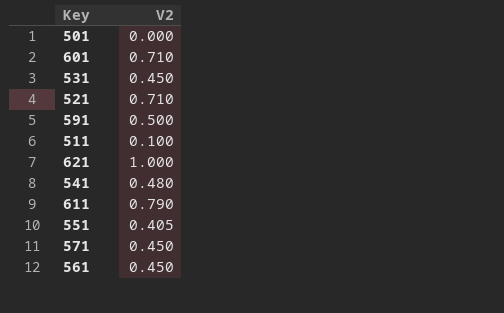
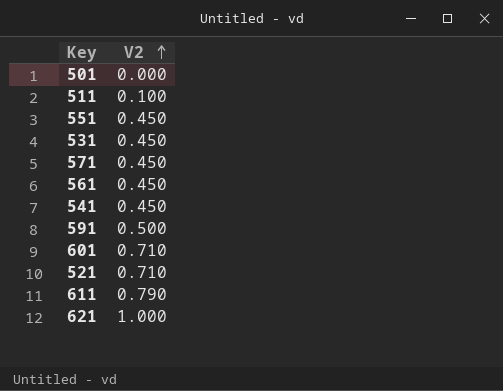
row order: none -> V2 ascending
551 | V2: 0.405 -> 0.450
541 | V2: 0.480 -> 0.450

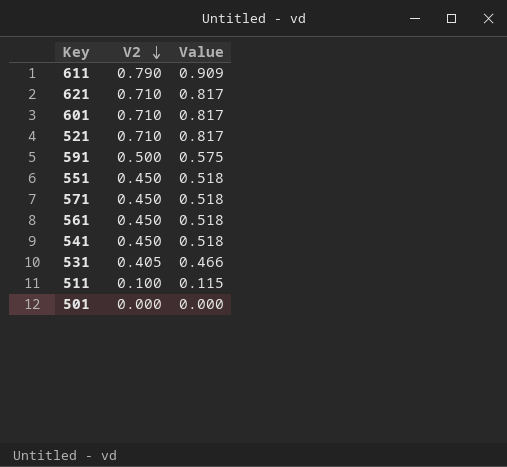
row order: V2 ascending -> V2 descending
column Value | formula: none -> [V2] * 1.15
621 | V2: 1.000 -> 0.710
531 | V2: 0.450 -> 0.405

